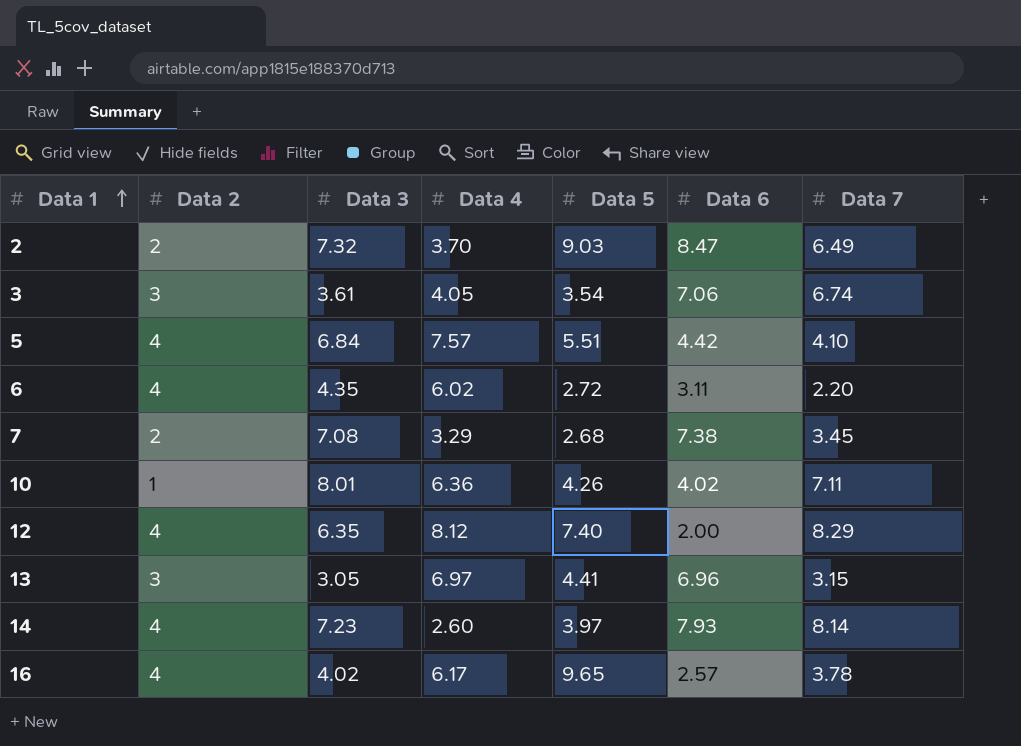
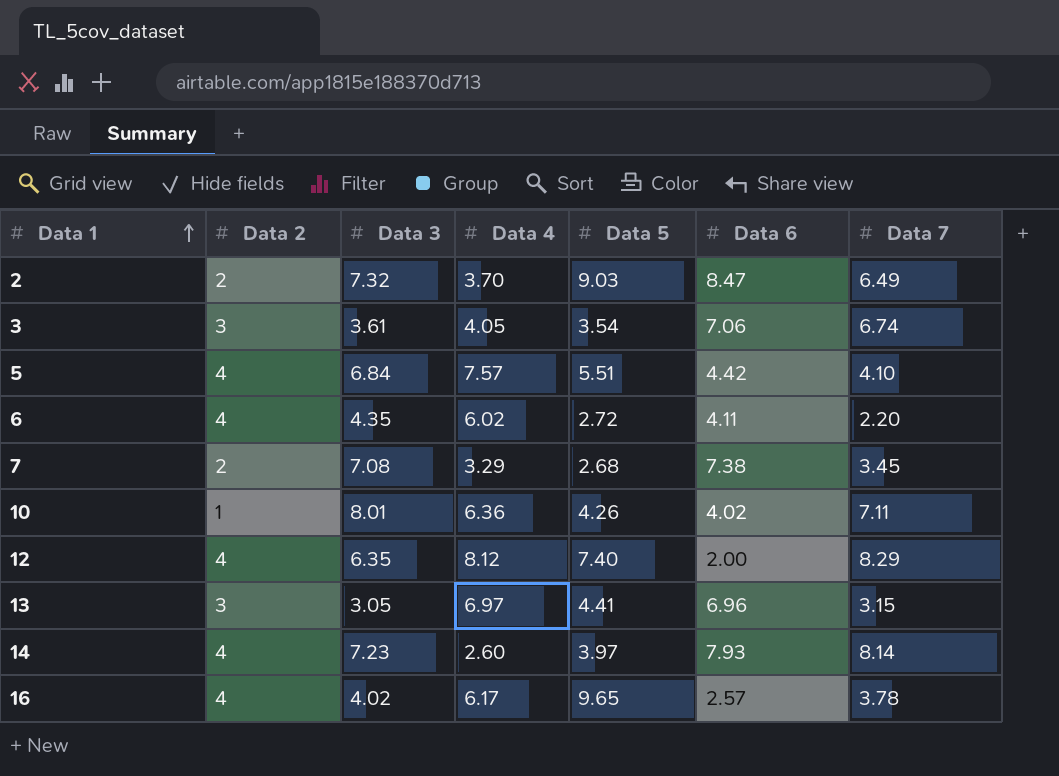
6 | Data 6: 3.11 -> 4.11

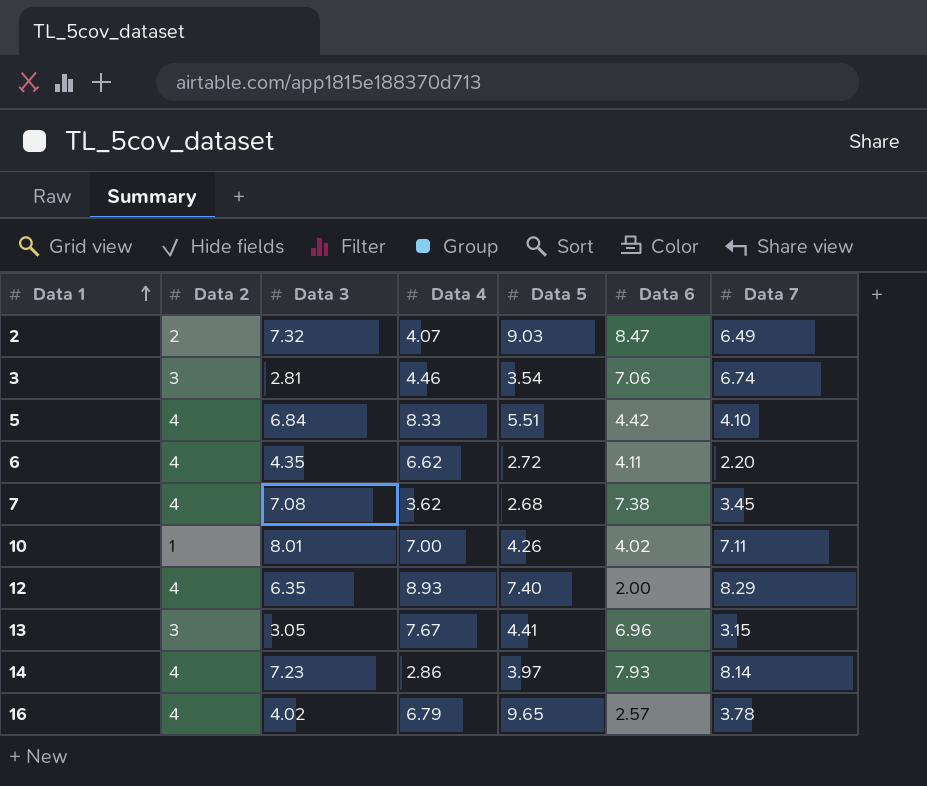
2 | Data 4: 3.70 -> 4.07
3 | Data 3: 3.61 -> 2.81
3 | Data 4: 4.05 -> 4.46
5 | Data 4: 7.57 -> 8.33
6 | Data 4: 6.02 -> 6.62
7 | Data 2: 2 -> 4
7 | Data 4: 3.29 -> 3.62
10 | Data 4: 6.36 -> 7.00
12 | Data 4: 8.12 -> 8.93
13 | Data 4: 6.97 -> 7.67
14 | Data 4: 2.60 -> 2.86
16 | Data 4: 6.17 -> 6.79

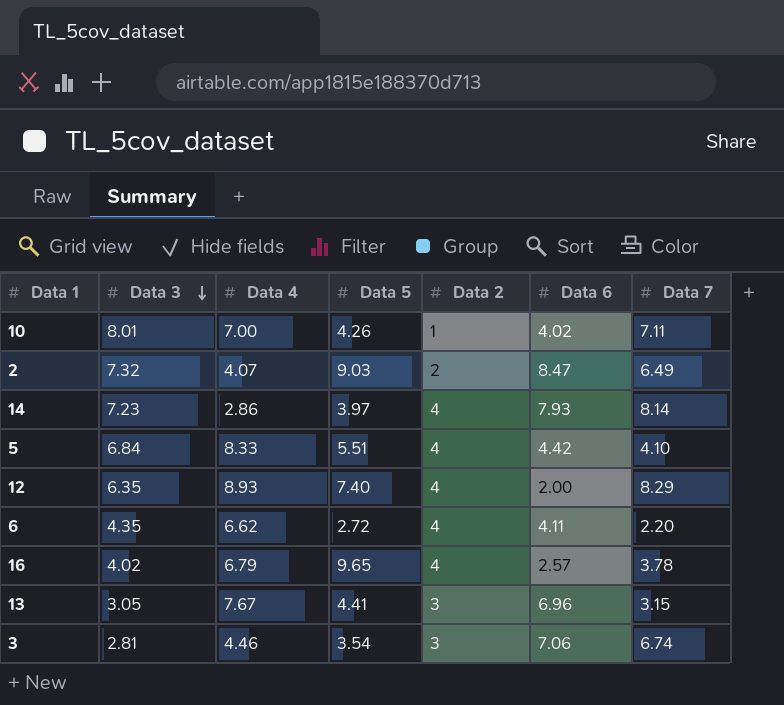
row order: Data 1 ascending -> Data 3 descending
column Data 2 | position: 2 -> 5
row 7: 4 | 7.08 | 3.62 | 2.68 | 7.38 | 3.45 -> none

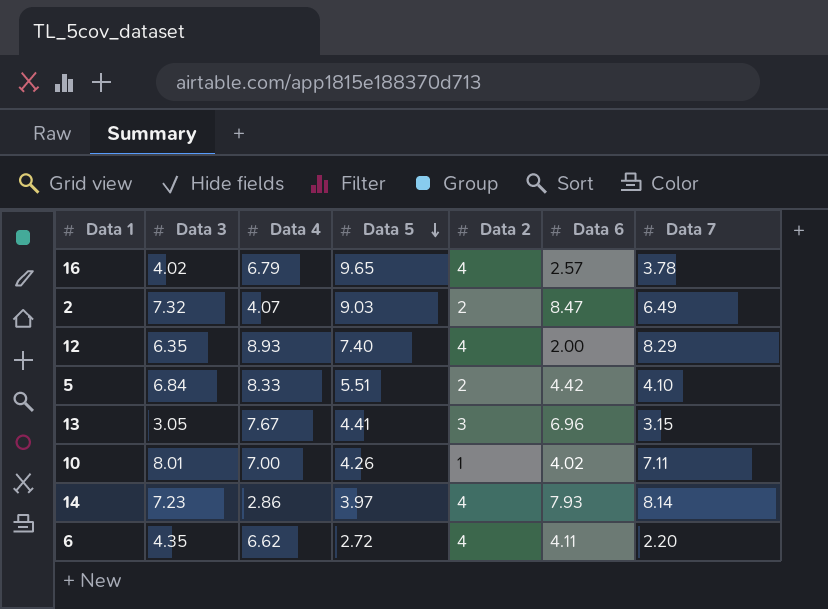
row order: Data 3 descending -> Data 5 descending
row 3: 2.81 | 4.46 | 3.54 | 3 | 7.06 | 6.74 -> none
5 | Data 2: 4 -> 2

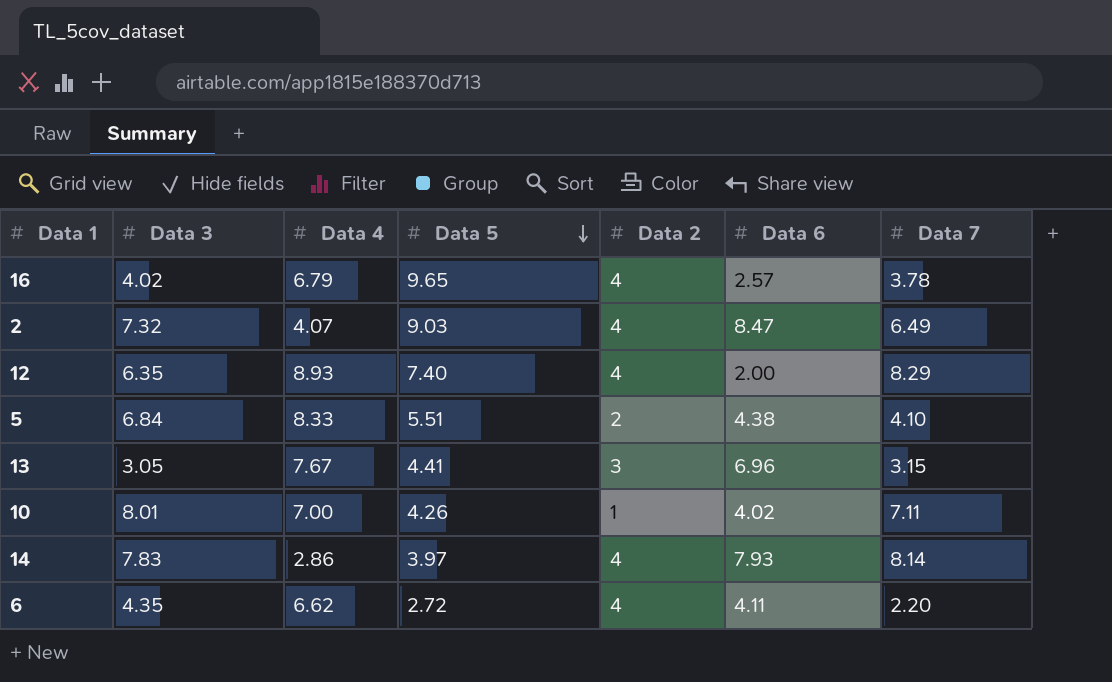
2 | Data 2: 2 -> 4
5 | Data 6: 4.42 -> 4.38
14 | Data 3: 7.23 -> 7.83

